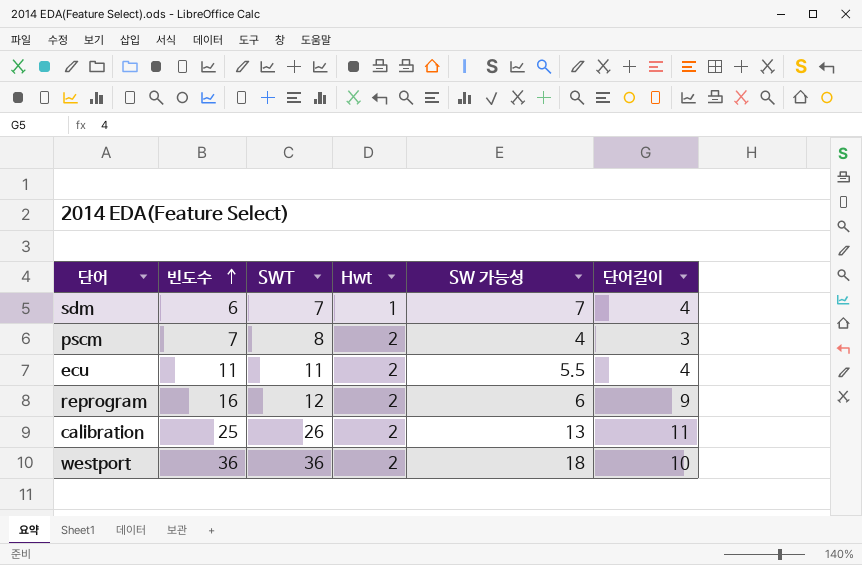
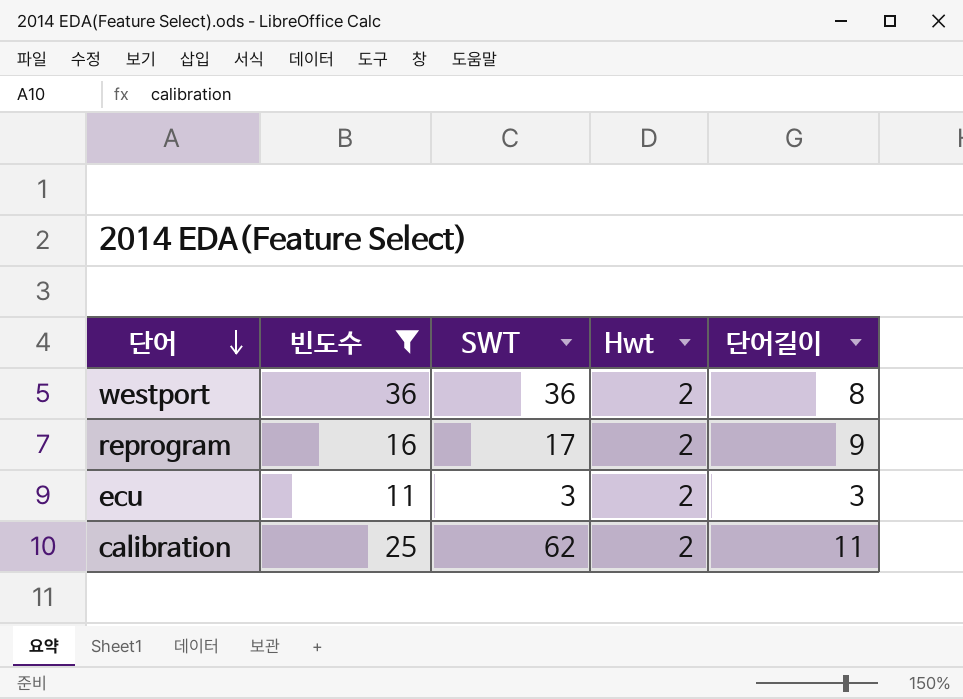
filter: none -> 빈도수 >= 11
row order: 빈도수 ascending -> 단어 descending
column SW 가능성 | formula: [SWT] / [Hwt] -> none
westport | 단어길이: 10 -> 8
reprogram | SWT: 12 -> 17
ecu | SWT: 11 -> 3
ecu | 단어길이: 4 -> 3
calibration | SWT: 26 -> 62

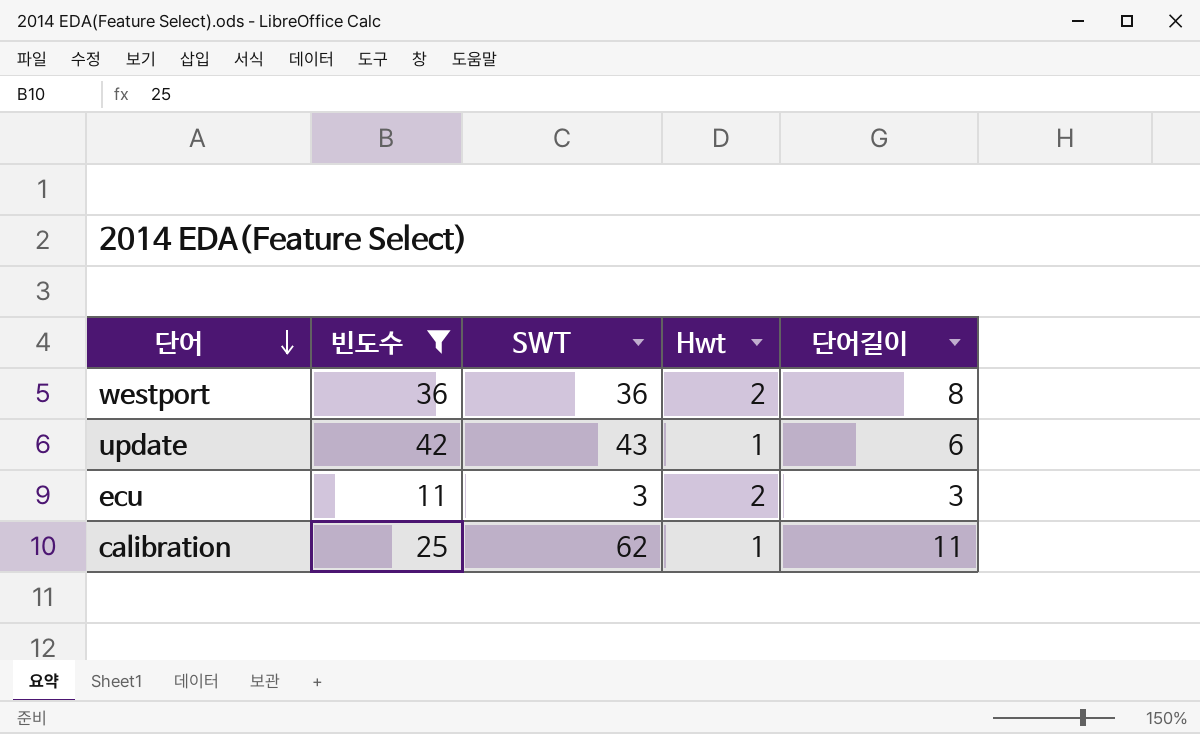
row reprogram: 16 | 17 | 2 | 9 -> none
row update: none -> 42 | 43 | 1 | 6
calibration | Hwt: 2 -> 1

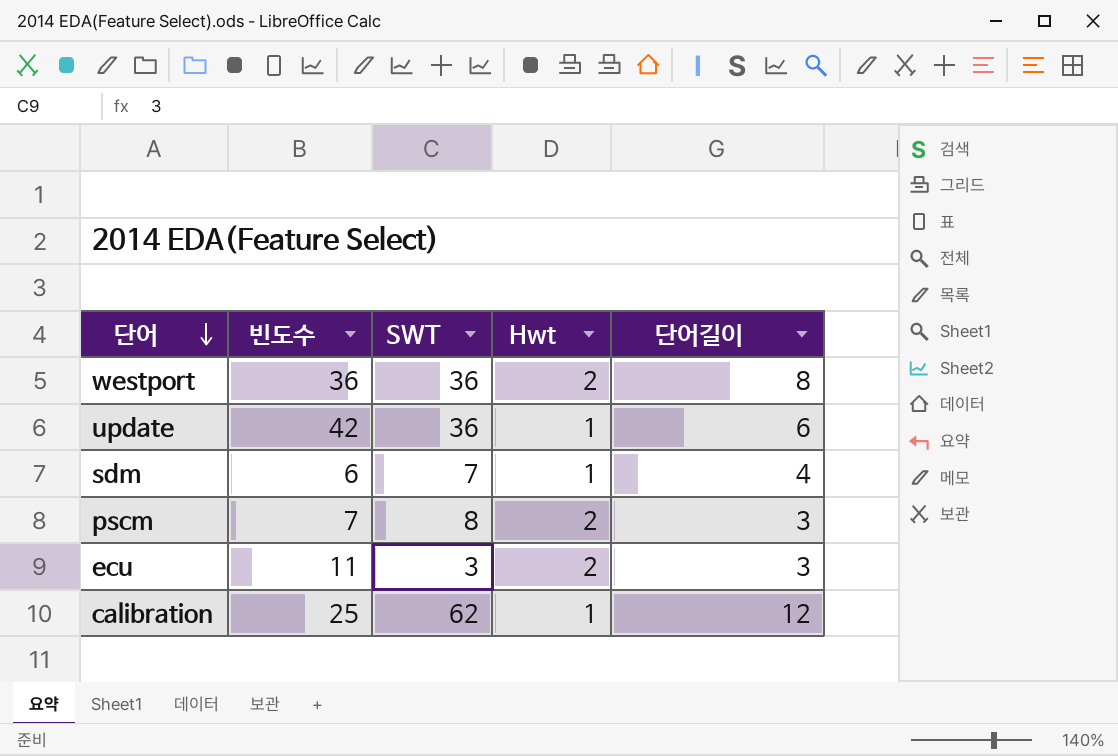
filter: 빈도수 >= 11 -> none
update | SWT: 43 -> 36
calibration | 단어길이: 11 -> 12

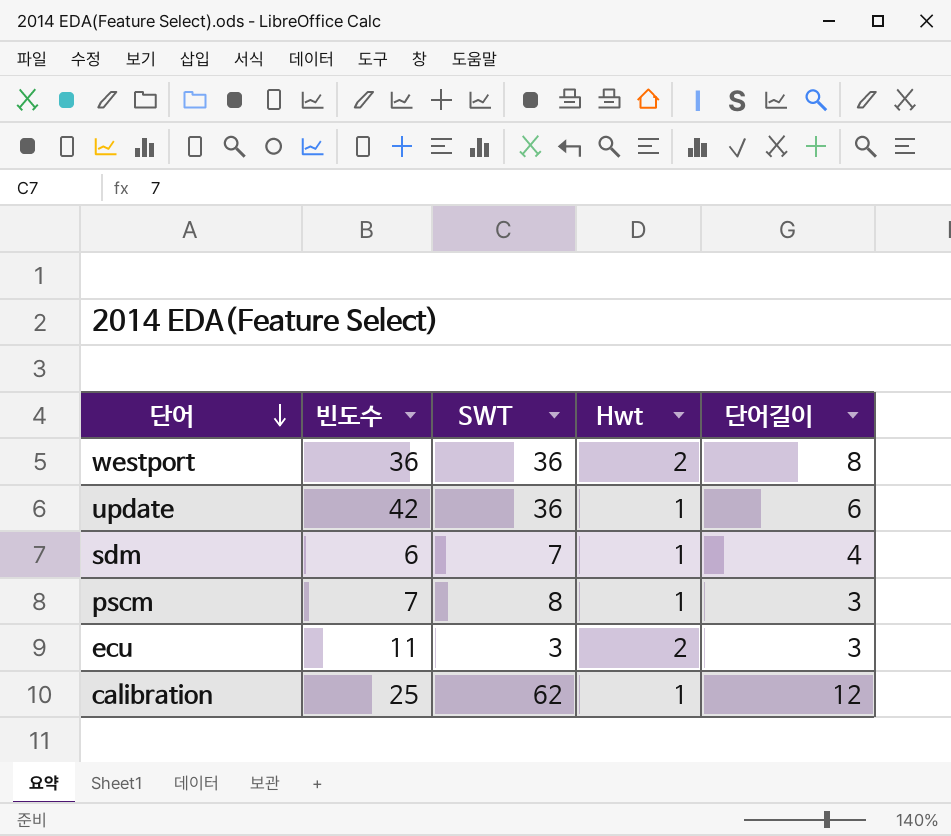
pscm | Hwt: 2 -> 1

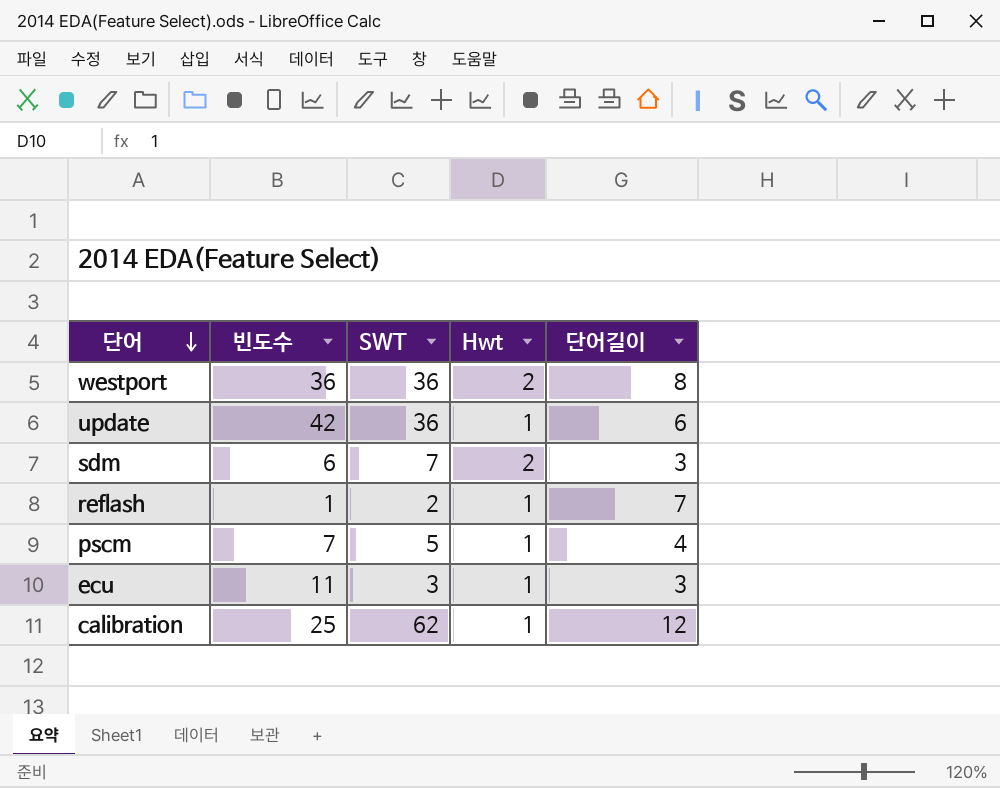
sdm | Hwt: 1 -> 2
sdm | 단어길이: 4 -> 3
row reflash: none -> 1 | 2 | 1 | 7
pscm | SWT: 8 -> 5
pscm | 단어길이: 3 -> 4
ecu | Hwt: 2 -> 1

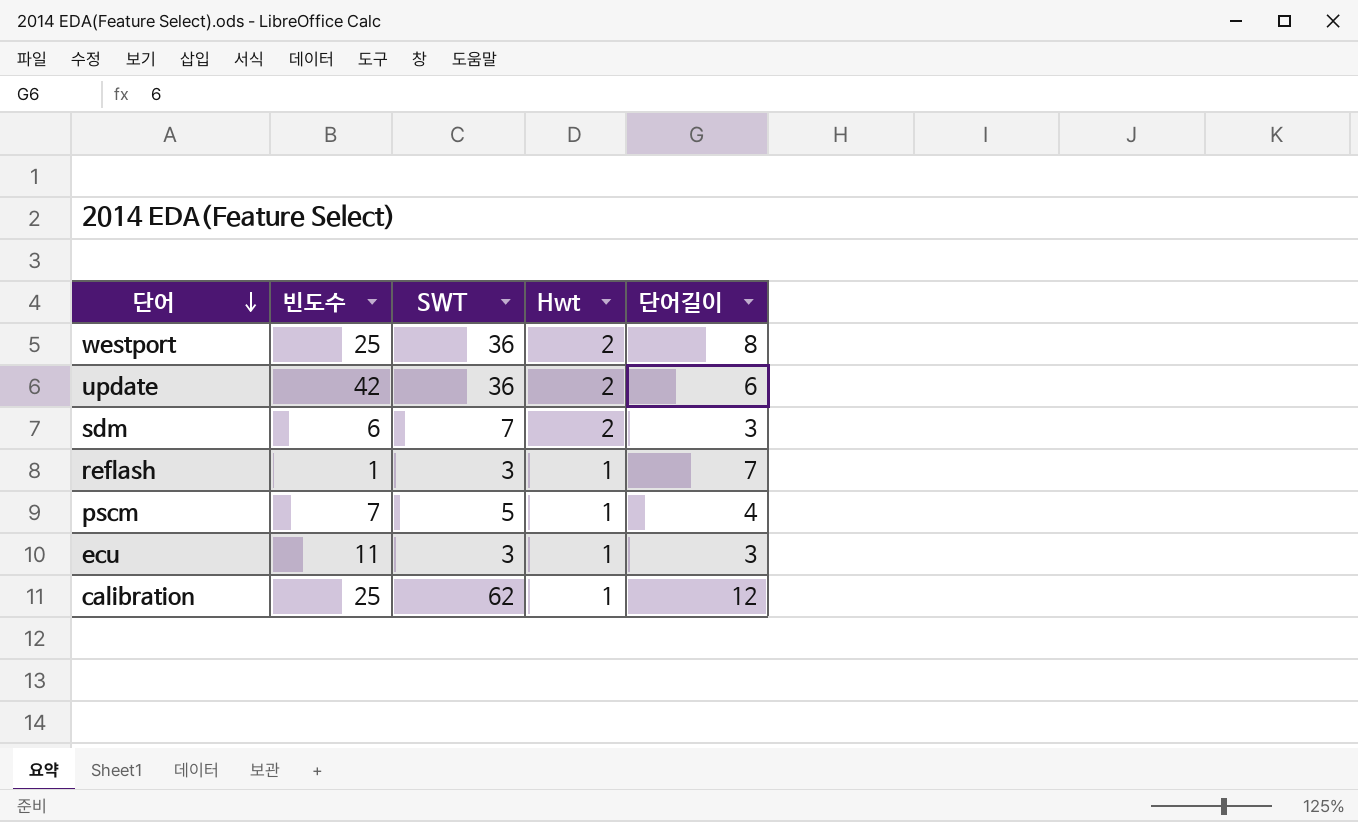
westport | 빈도수: 36 -> 25
update | Hwt: 1 -> 2
reflash | SWT: 2 -> 3

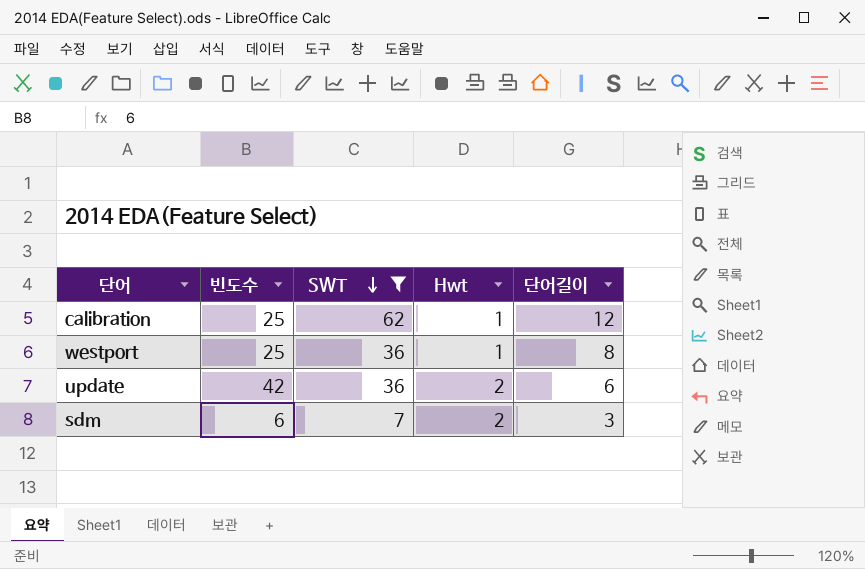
filter: none -> SWT >= 7
row order: 단어 descending -> SWT descending
westport | Hwt: 2 -> 1

